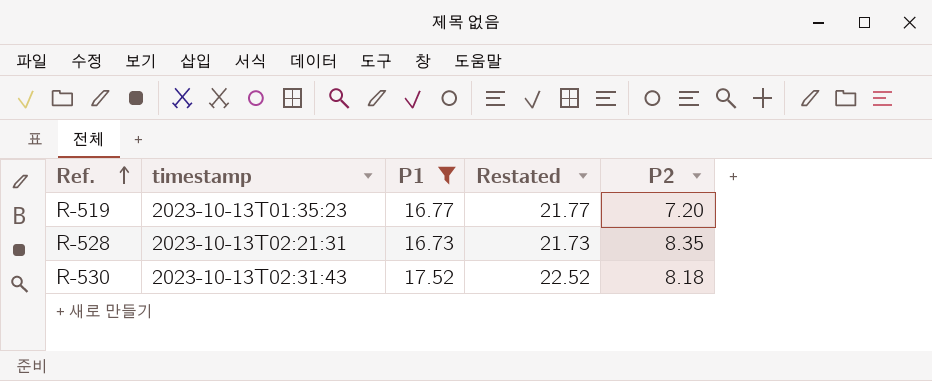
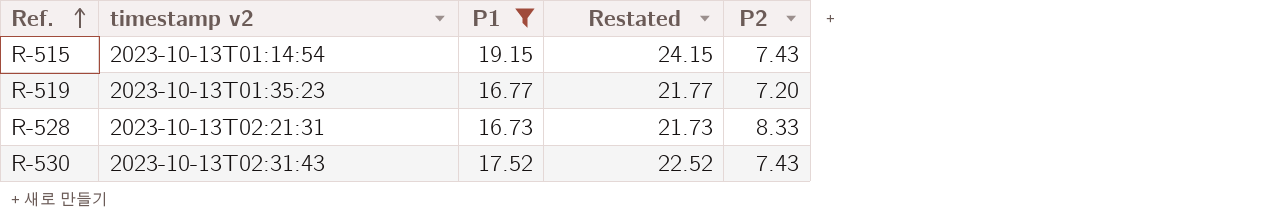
column name: timestamp -> timestamp v2
row R-515: none -> 2023-10-13T01:14:54 | 19.15 | 24.15 | 7.43
R-528 | P2: 8.35 -> 8.33
R-530 | P2: 8.18 -> 7.43

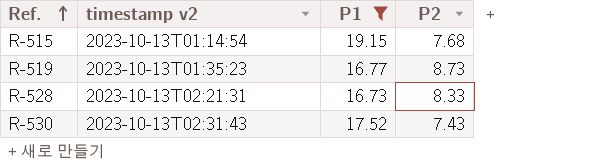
column Restated | formula: [P1] + 5 -> none
R-515 | P2: 7.43 -> 7.68
R-519 | P2: 7.20 -> 8.73

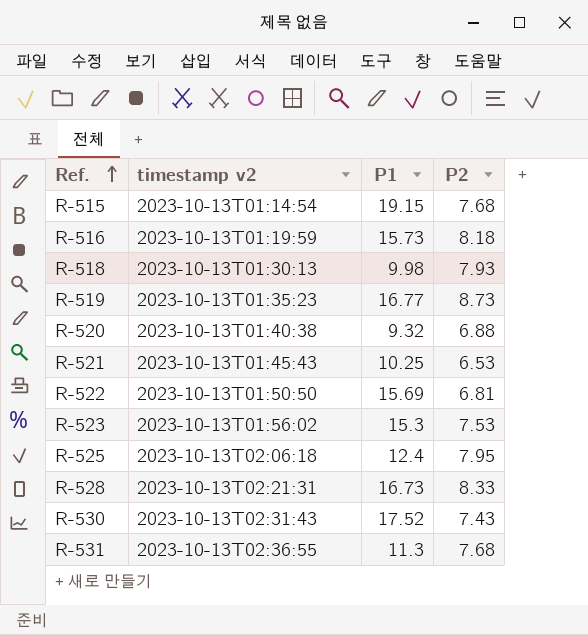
filter: P1 >= 16.73 -> none

